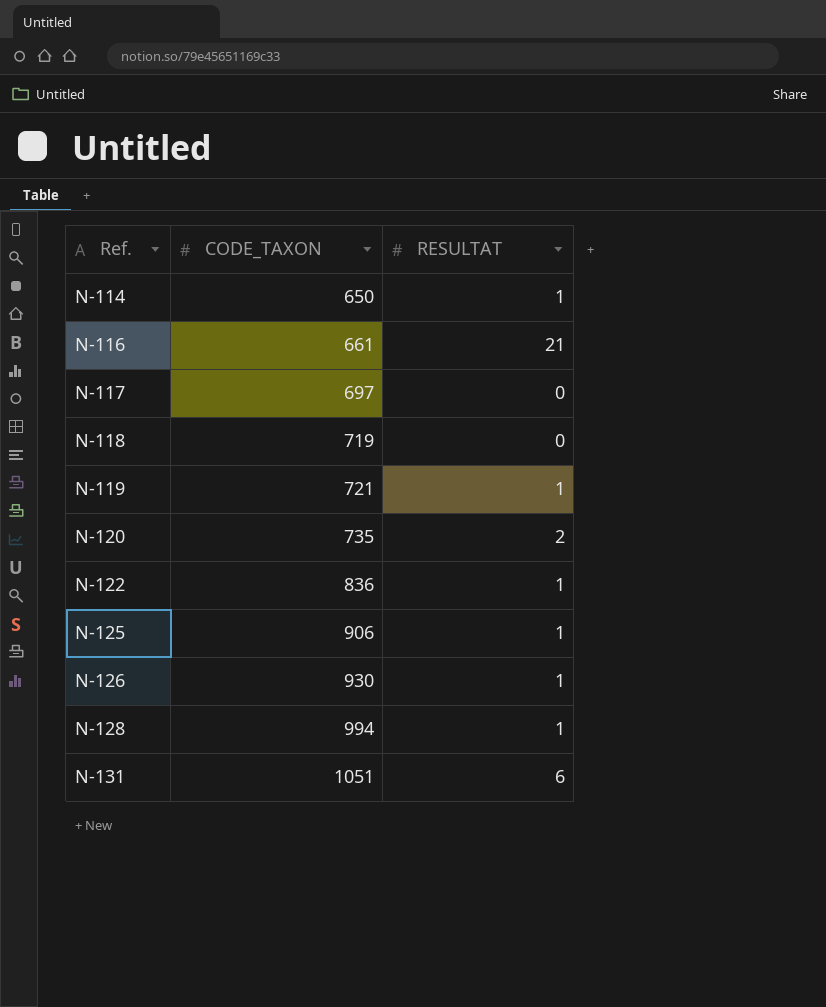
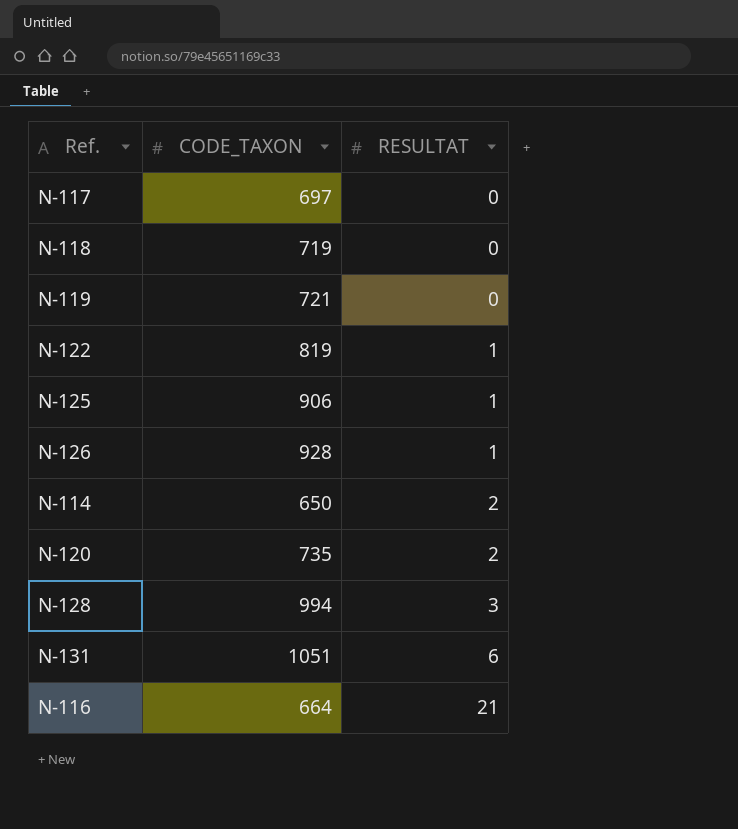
row order: Ref. ascending -> RESULTAT ascending
N-119 | RESULTAT: 1 -> 0
N-122 | CODE_TAXON: 836 -> 819
N-126 | CODE_TAXON: 930 -> 928
N-114 | RESULTAT: 1 -> 2
N-128 | RESULTAT: 1 -> 3
N-116 | CODE_TAXON: 661 -> 664

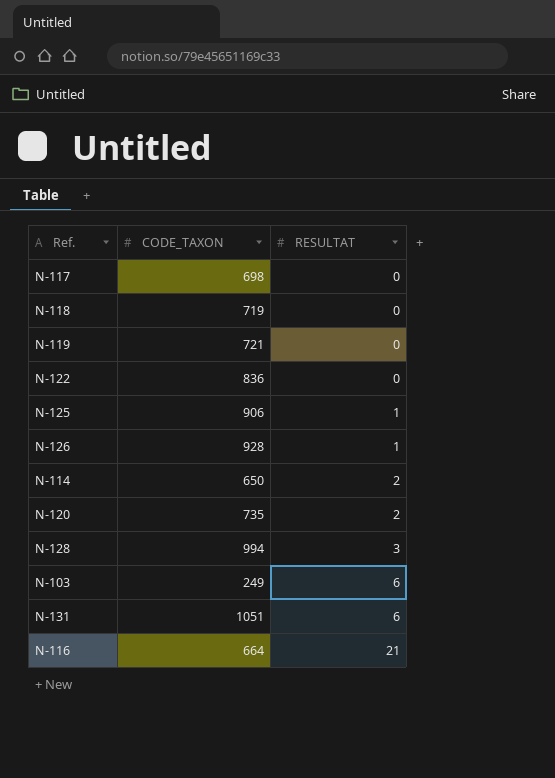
N-117 | CODE_TAXON: 697 -> 698
N-122 | CODE_TAXON: 819 -> 836
N-122 | RESULTAT: 1 -> 0
row N-103: none -> 249 | 6

